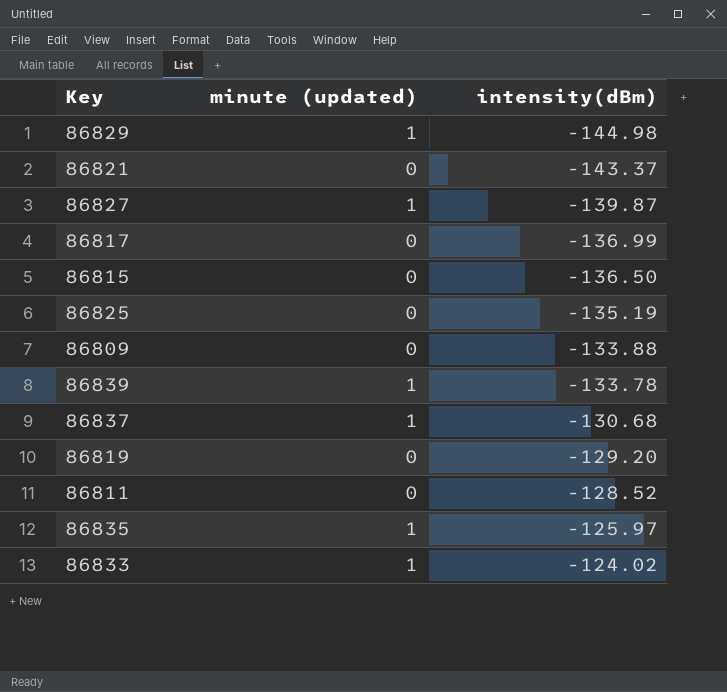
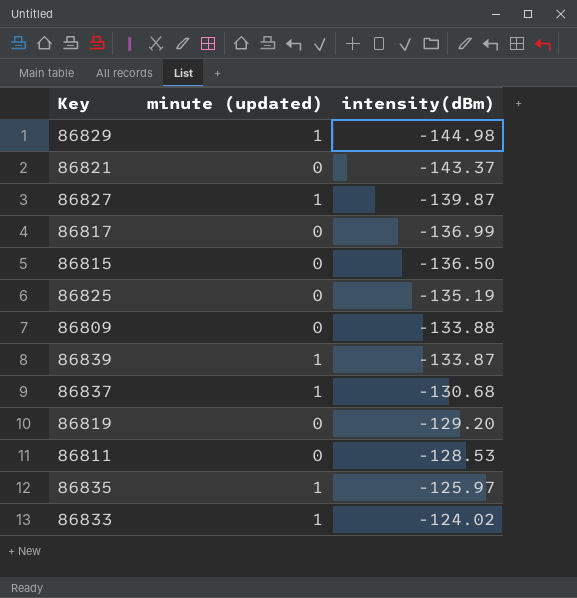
86839 | intensity(dBm): -133.78 -> -133.87
86811 | intensity(dBm): -128.52 -> -128.53

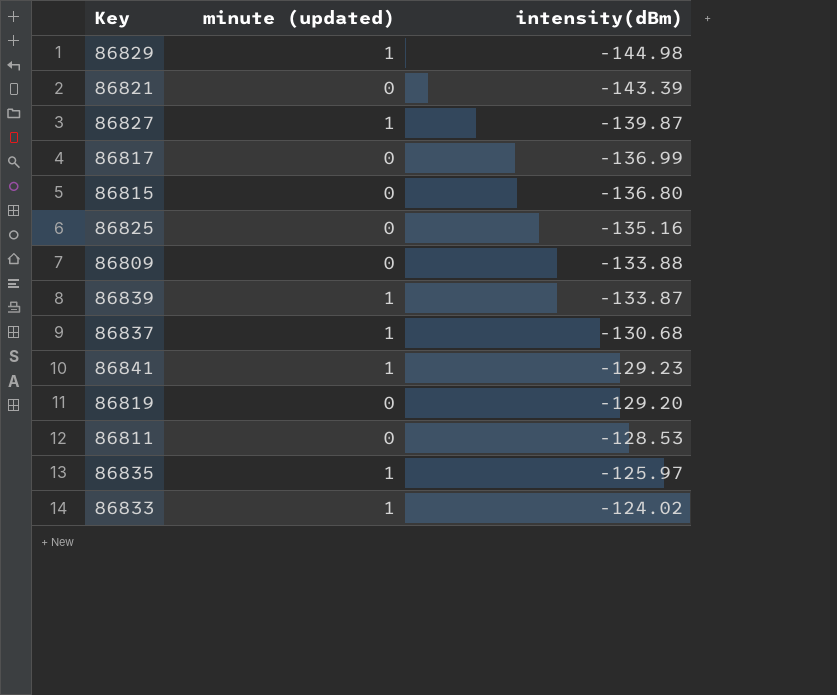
86821 | intensity(dBm): -143.37 -> -143.39
86815 | intensity(dBm): -136.50 -> -136.80
86825 | intensity(dBm): -135.19 -> -135.16
row 86841: none -> 1 | -129.23

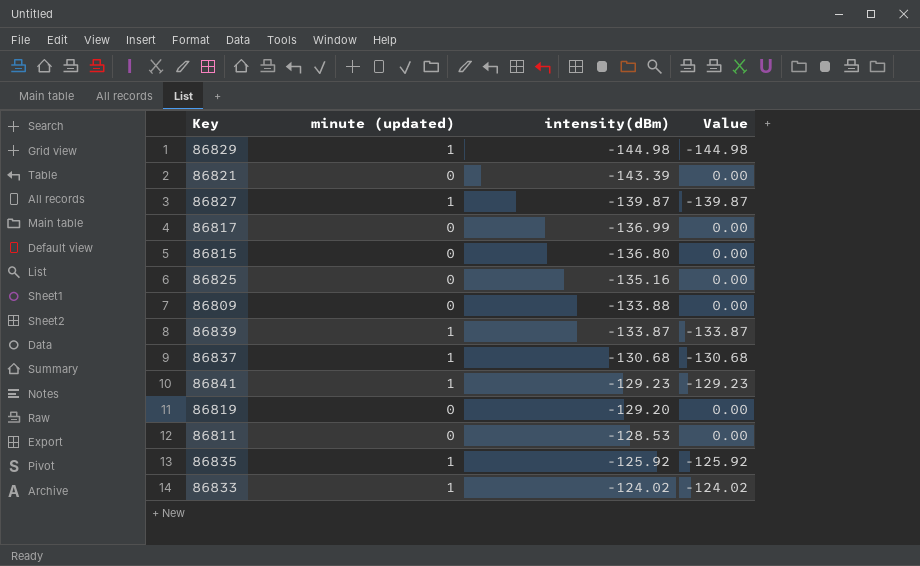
column Value | formula: none -> [minute (updated)] * [intensity(dBm)]
86835 | intensity(dBm): -125.97 -> -125.92

